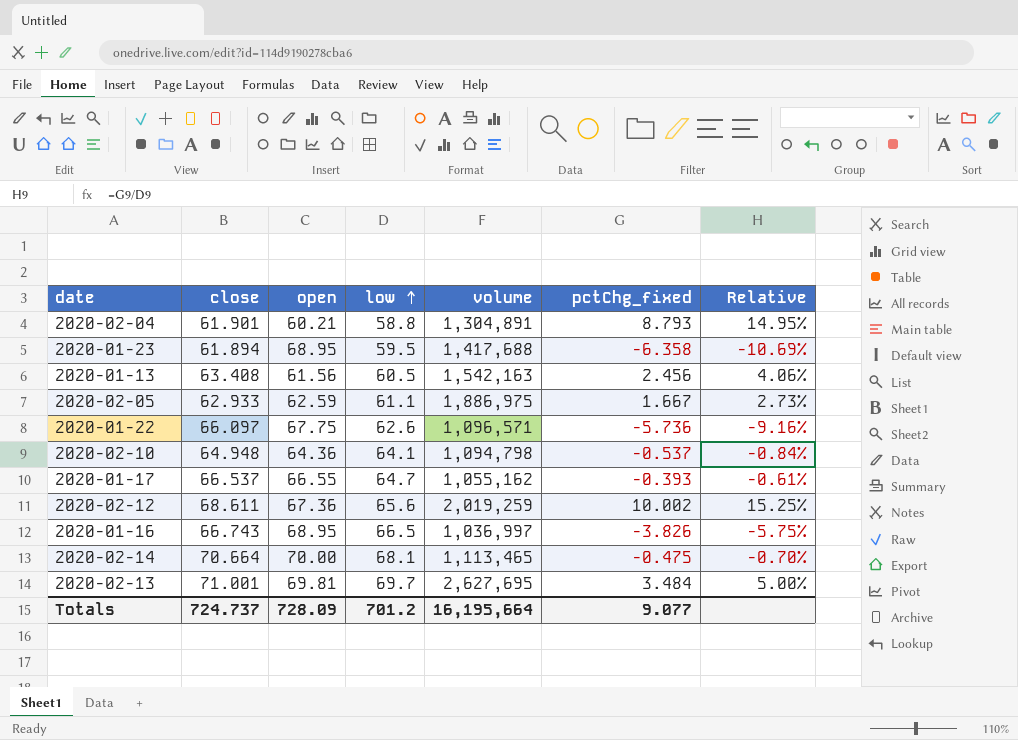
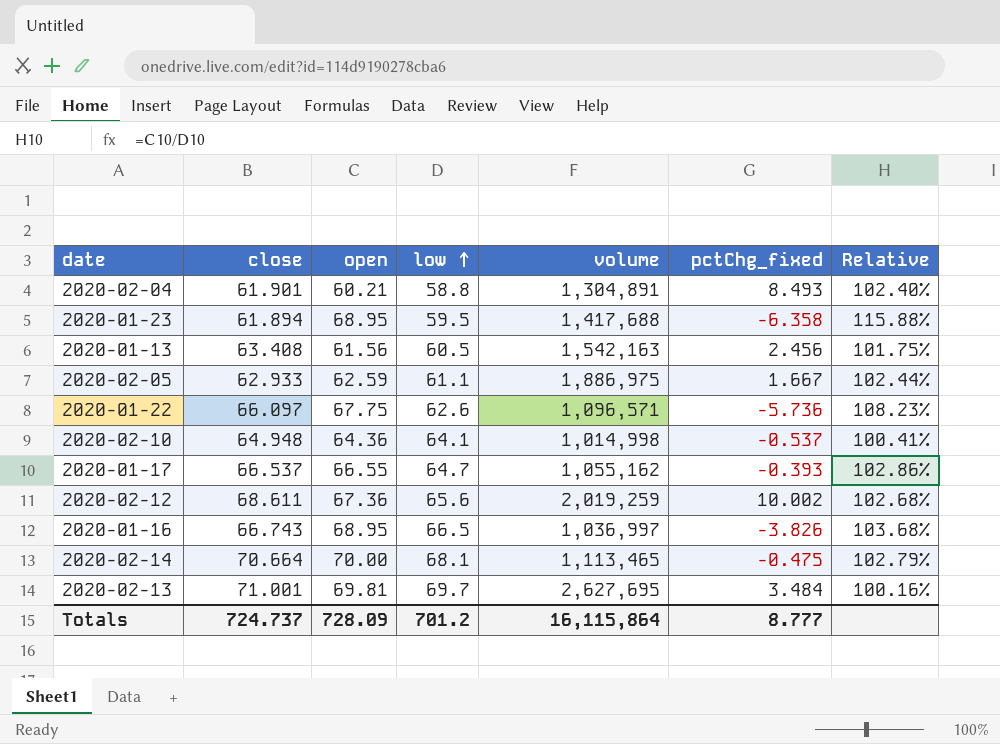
column Relative | formula: [pctChg_fixed] / [low] -> [open] / [low]
2020-02-04 | pctChg_fixed: 8.793 -> 8.493
2020-02-10 | volume: 1,094,798 -> 1,014,998
Totals | volume: 16,195,664 -> 16,115,864
Totals | pctChg_fixed: 9.077 -> 8.777

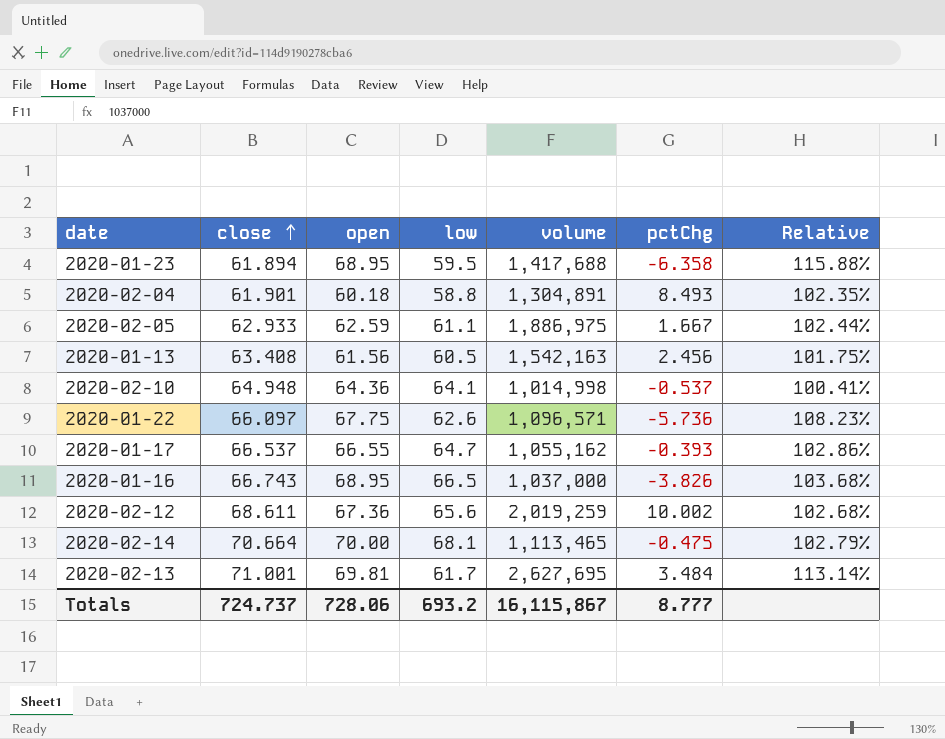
row order: low ascending -> close ascending
column name: pctChg_fixed -> pctChg
2020-02-04 | open: 60.21 -> 60.18
2020-02-04 | Relative: 102.40% -> 102.35%
2020-01-16 | volume: 1,036,997 -> 1,037,000
2020-02-13 | low: 69.7 -> 61.7
2020-02-13 | Relative: 100.16% -> 113.14%
Totals | open: 728.09 -> 728.06
Totals | low: 701.2 -> 693.2
Totals | volume: 16,115,864 -> 16,115,867

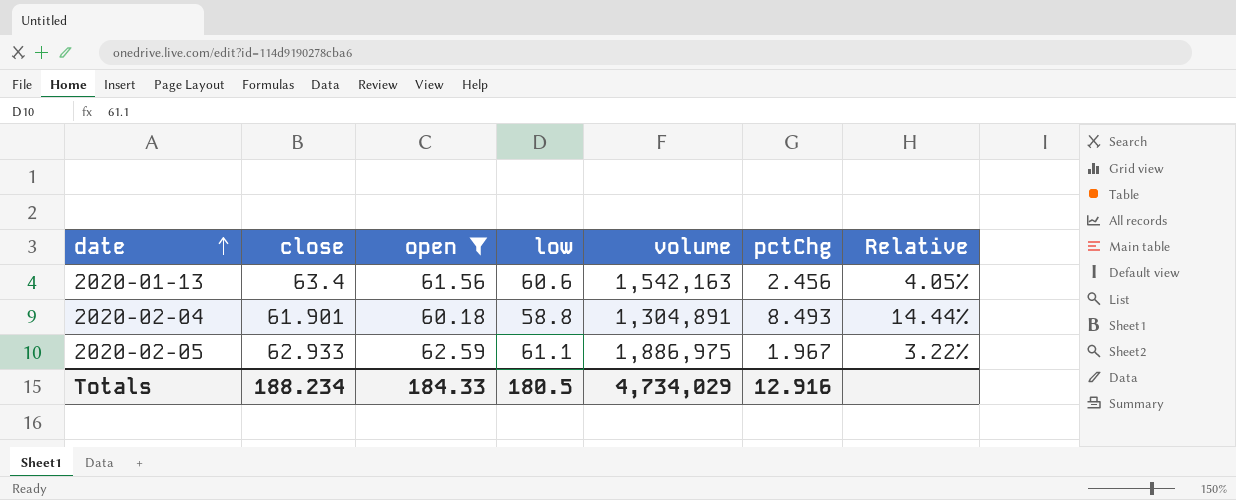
filter: none -> open <= 62.59
row order: close ascending -> date ascending
column Relative | formula: [open] / [low] -> [pctChg] / [low]
2020-01-13 | close: 63.408 -> 63.4
2020-01-13 | low: 60.5 -> 60.6
2020-02-05 | pctChg: 1.667 -> 1.967
Totals | close: 724.737 -> 188.234
Totals | open: 728.06 -> 184.33
Totals | low: 693.2 -> 180.5
Totals | volume: 16,115,867 -> 4,734,029
Totals | pctChg: 8.777 -> 12.916

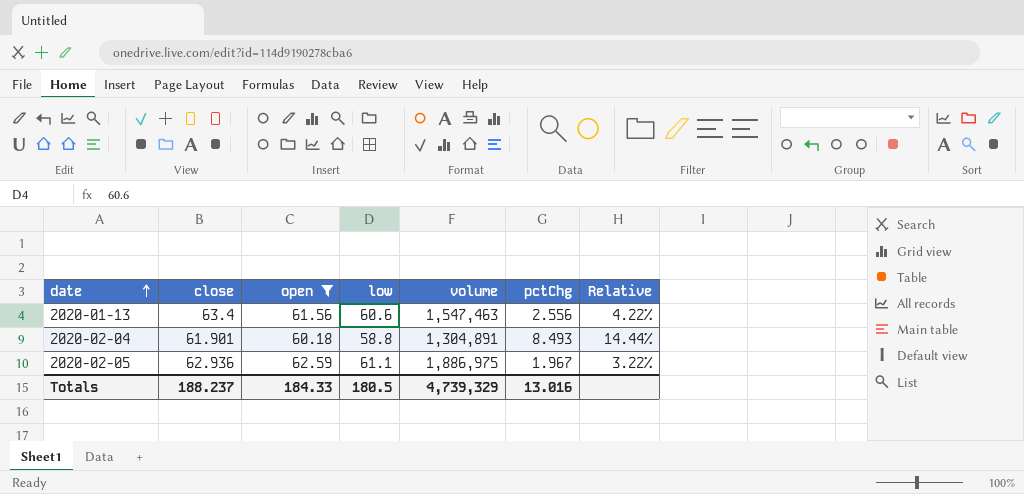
2020-01-13 | volume: 1,542,163 -> 1,547,463
2020-01-13 | pctChg: 2.456 -> 2.556
2020-01-13 | Relative: 4.05% -> 4.22%
2020-02-05 | close: 62.933 -> 62.936
Totals | close: 188.234 -> 188.237
Totals | volume: 4,734,029 -> 4,739,329
Totals | pctChg: 12.916 -> 13.016

